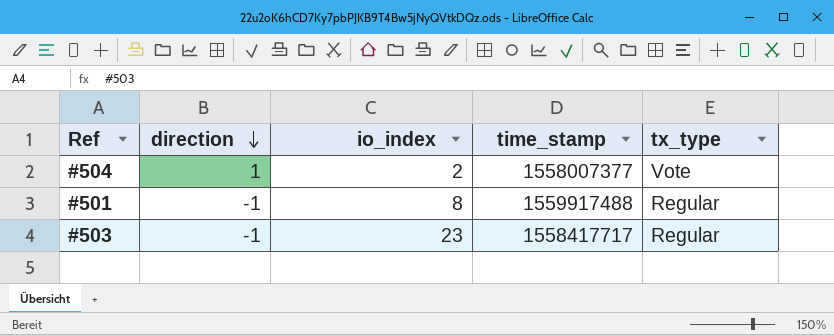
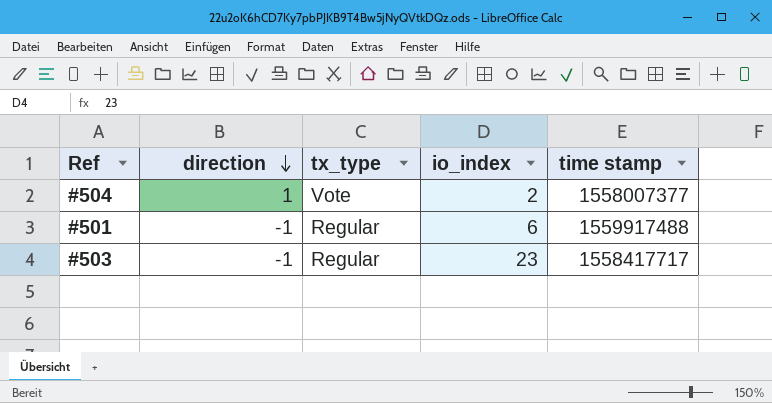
column tx_type | position: 5 -> 3
column name: time_stamp -> time stamp
#501 | io_index: 8 -> 6

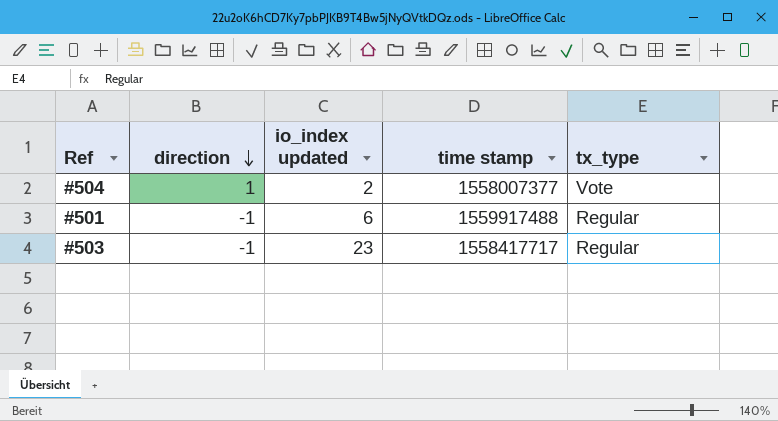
column name: io_index -> io_index updated
column tx_type | position: 3 -> 5

